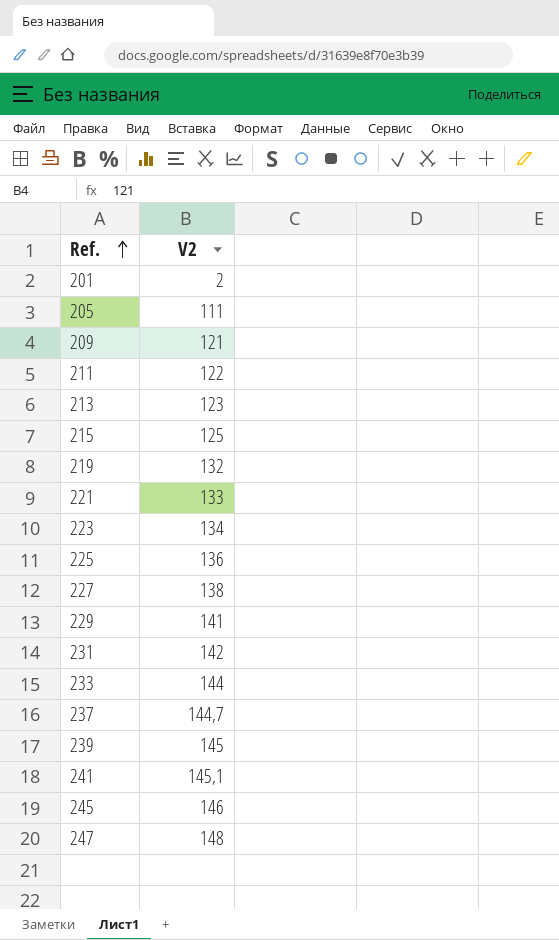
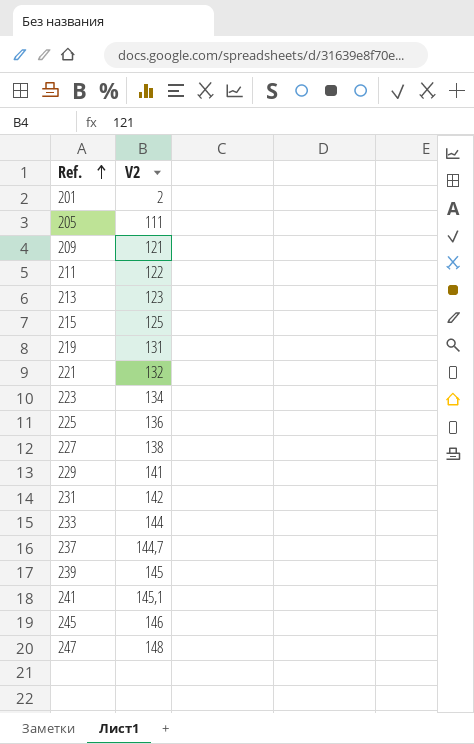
219 | V2: 132 -> 131
221 | V2: 133 -> 132

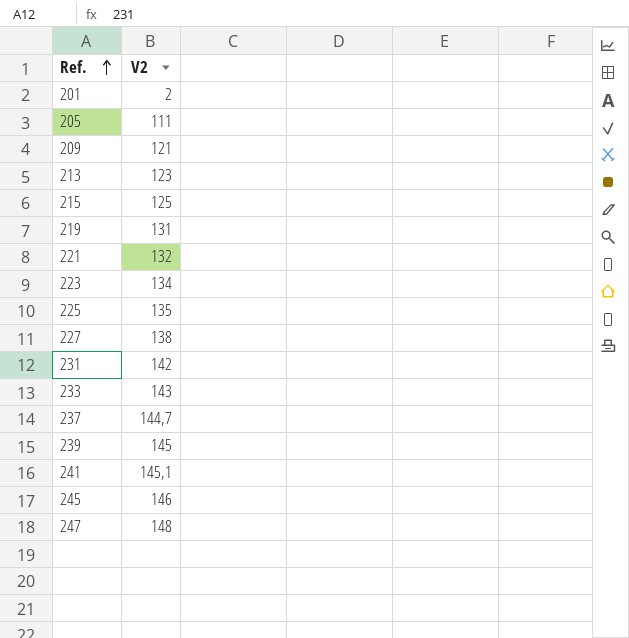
row 211: 122 -> none
row 229: 141 -> none
225 | V2: 136 -> 135
233 | V2: 144 -> 143

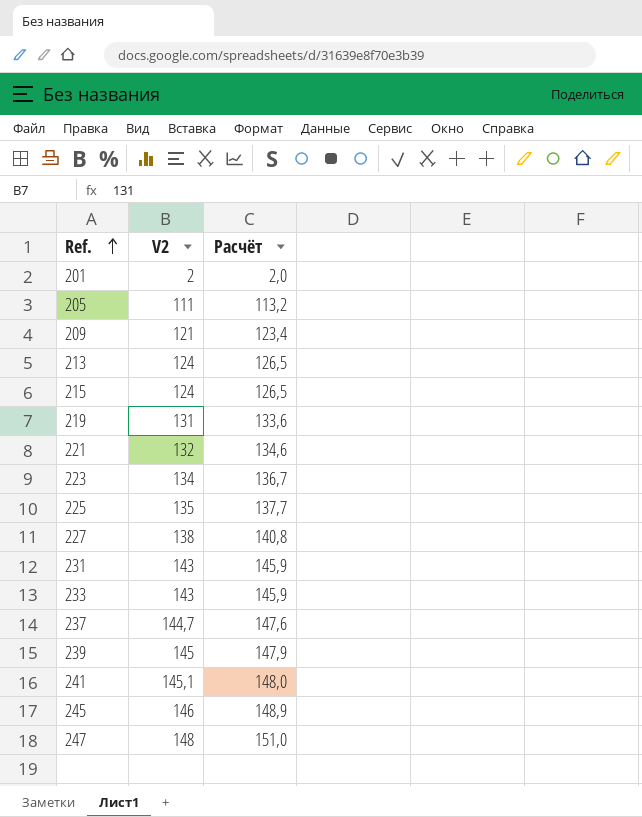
column Расчёт | formula: none -> [V2] * 1,02
213 | V2: 123 -> 124
215 | V2: 125 -> 124
231 | V2: 142 -> 143

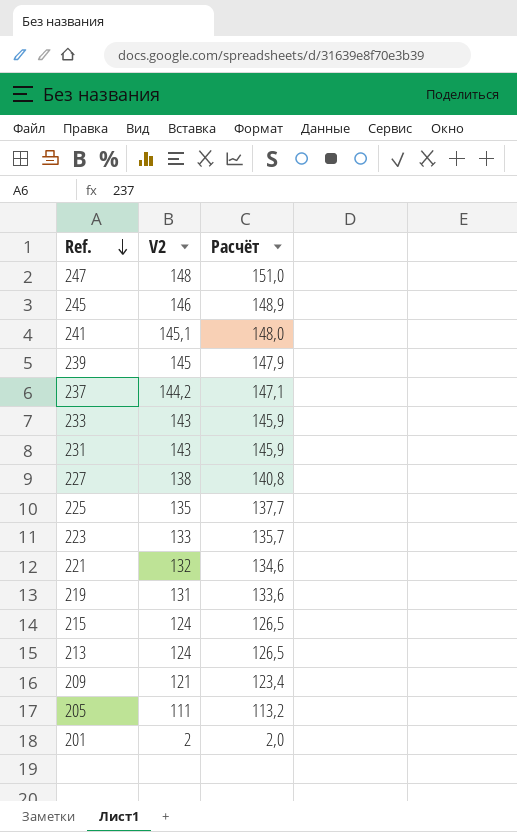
row order: Ref. ascending -> Ref. descending
237 | V2: 144,7 -> 144,2
237 | Расчёт: 147,6 -> 147,1
223 | V2: 134 -> 133
223 | Расчёт: 136,7 -> 135,7

